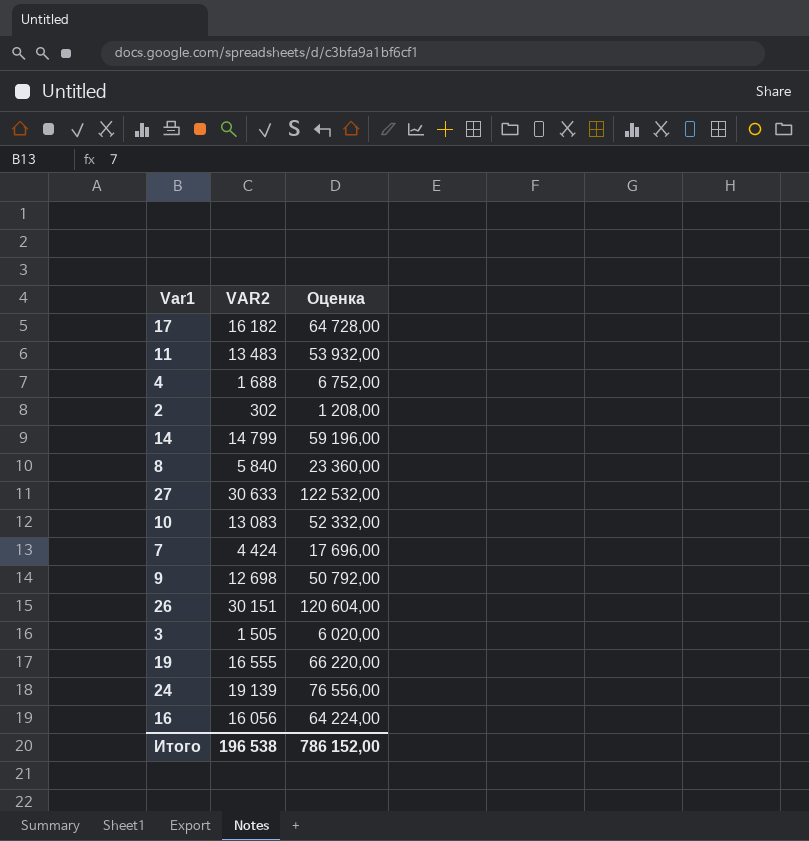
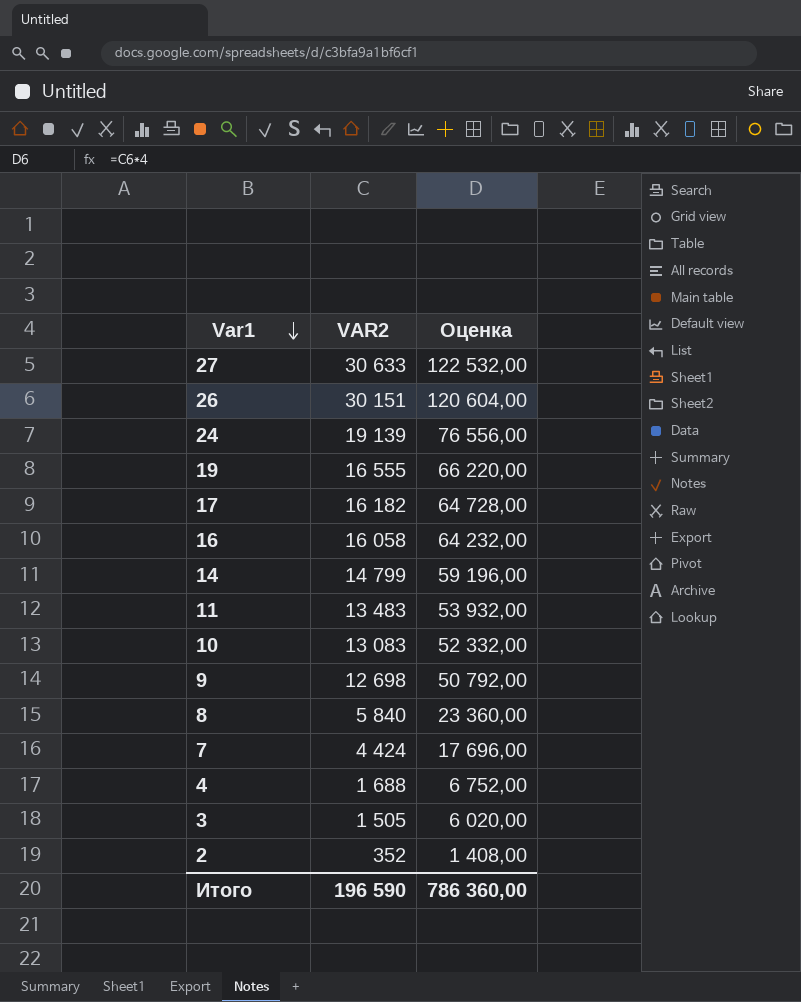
row order: none -> Var1 descending
16 | VAR2: 16 056 -> 16 058
16 | Оценка: 64 224,00 -> 64 232,00
2 | VAR2: 302 -> 352
2 | Оценка: 1 208,00 -> 1 408,00
Итого | VAR2: 196 538 -> 196 590
Итого | Оценка: 786 152,00 -> 786 360,00

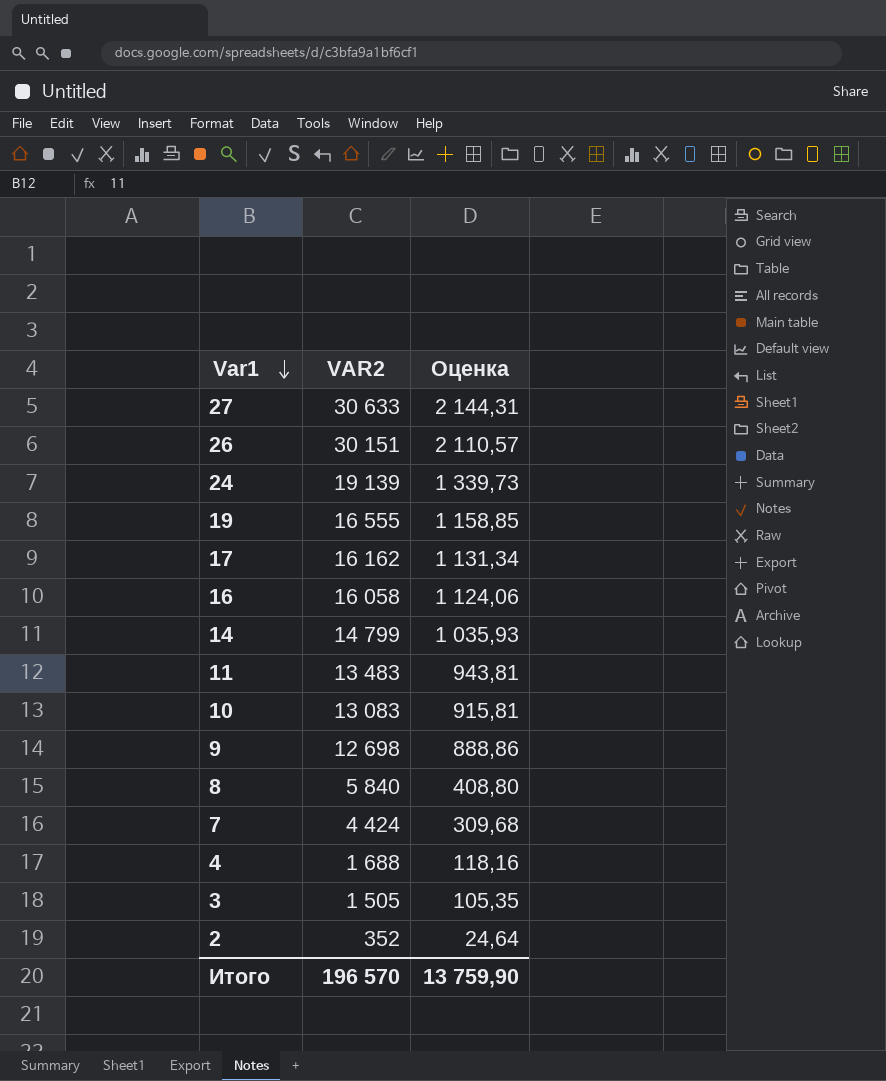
column Оценка | formula: [VAR2] * 4 -> [VAR2] * 0,07
17 | VAR2: 16 182 -> 16 162
Итого | VAR2: 196 590 -> 196 570
Итого | Оценка: 786 360,00 -> 13 759,90

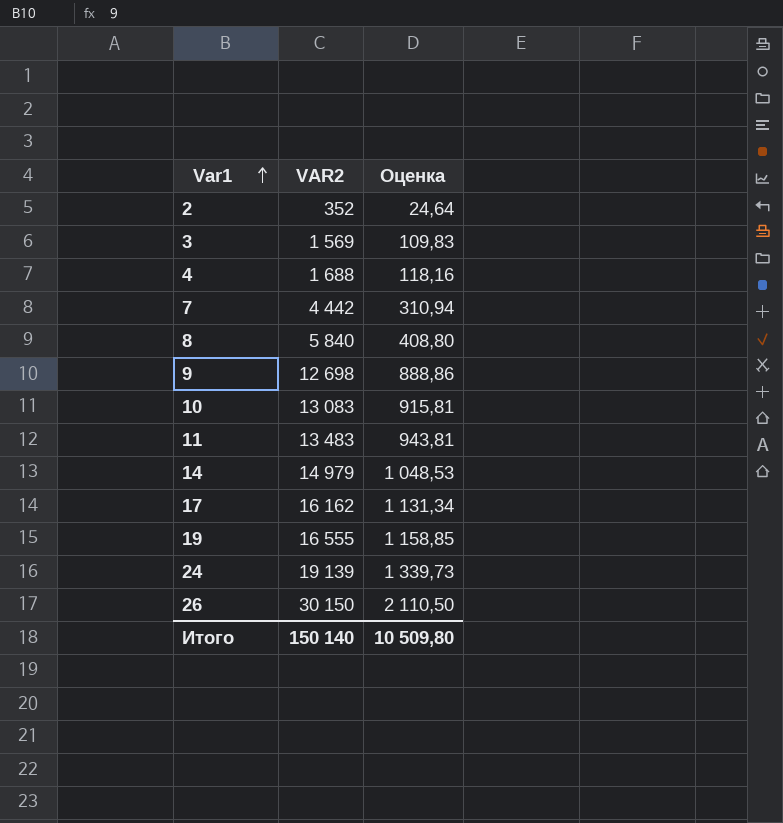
row order: Var1 descending -> Var1 ascending
row 27: 30 633 | 2 144,31 -> none
row 16: 16 058 | 1 124,06 -> none
3 | VAR2: 1 505 -> 1 569
3 | Оценка: 105,35 -> 109,83
7 | VAR2: 4 424 -> 4 442
7 | Оценка: 309,68 -> 310,94
14 | VAR2: 14 799 -> 14 979
14 | Оценка: 1 035,93 -> 1 048,53
26 | VAR2: 30 151 -> 30 150
26 | Оценка: 2 110,57 -> 2 110,50
Итого | VAR2: 196 570 -> 150 140
Итого | Оценка: 13 759,90 -> 10 509,80

